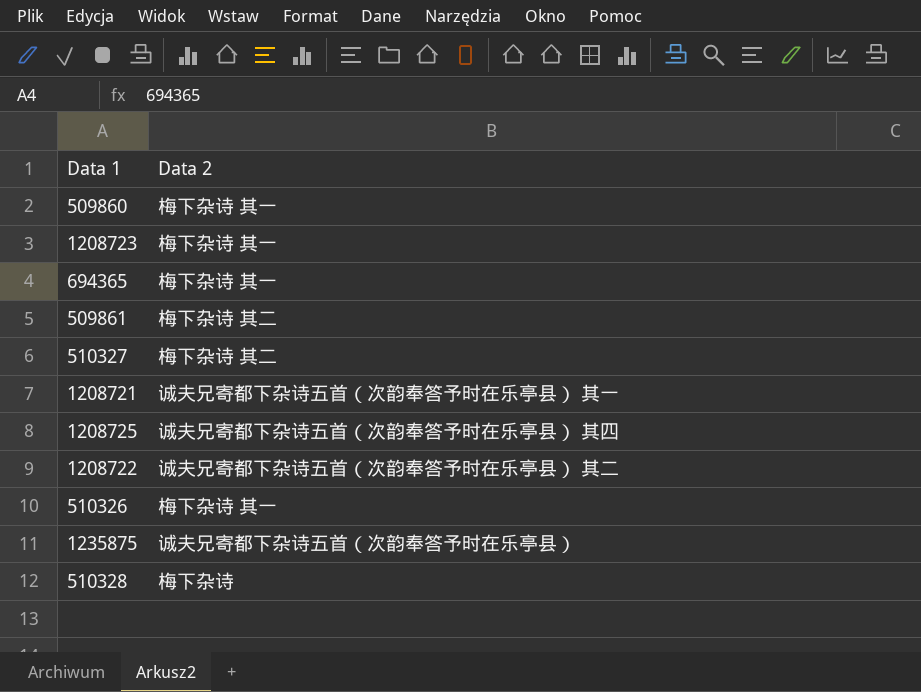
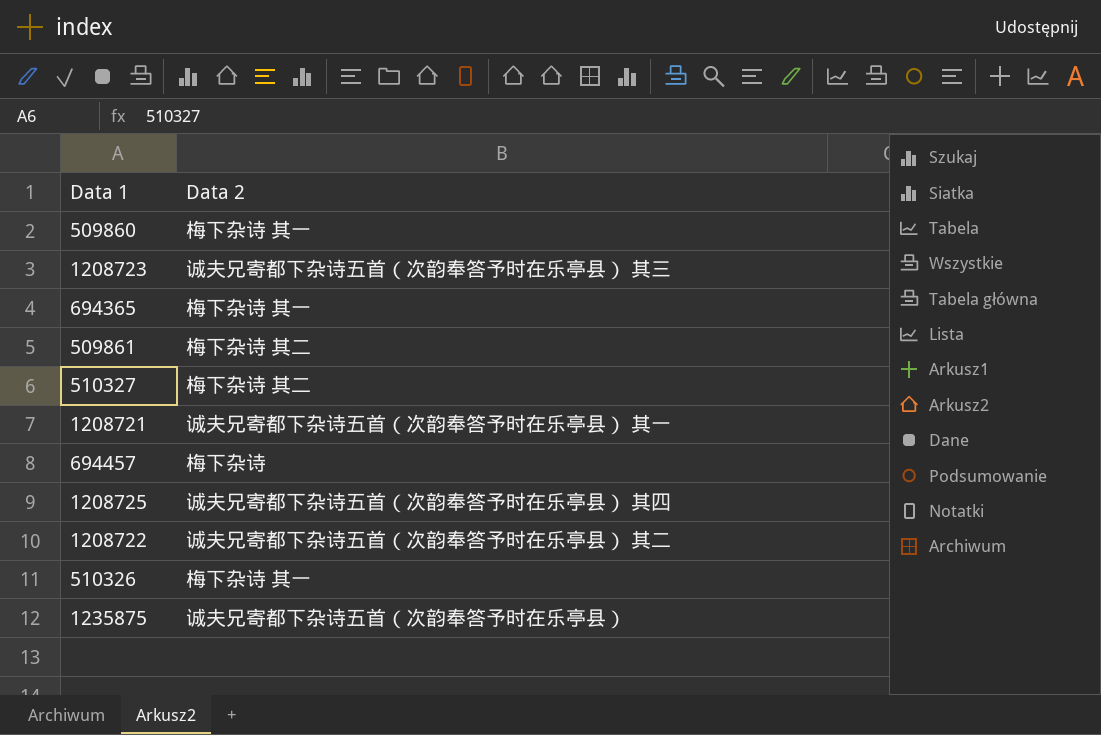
row 510328: 梅下杂诗 -> none
1208723 | Data 2: 梅下杂诗 其一 -> 诚夫兄寄都下杂诗五首（次韵奉答予时在乐亭县） 其三
row 694457: none -> 梅下杂诗

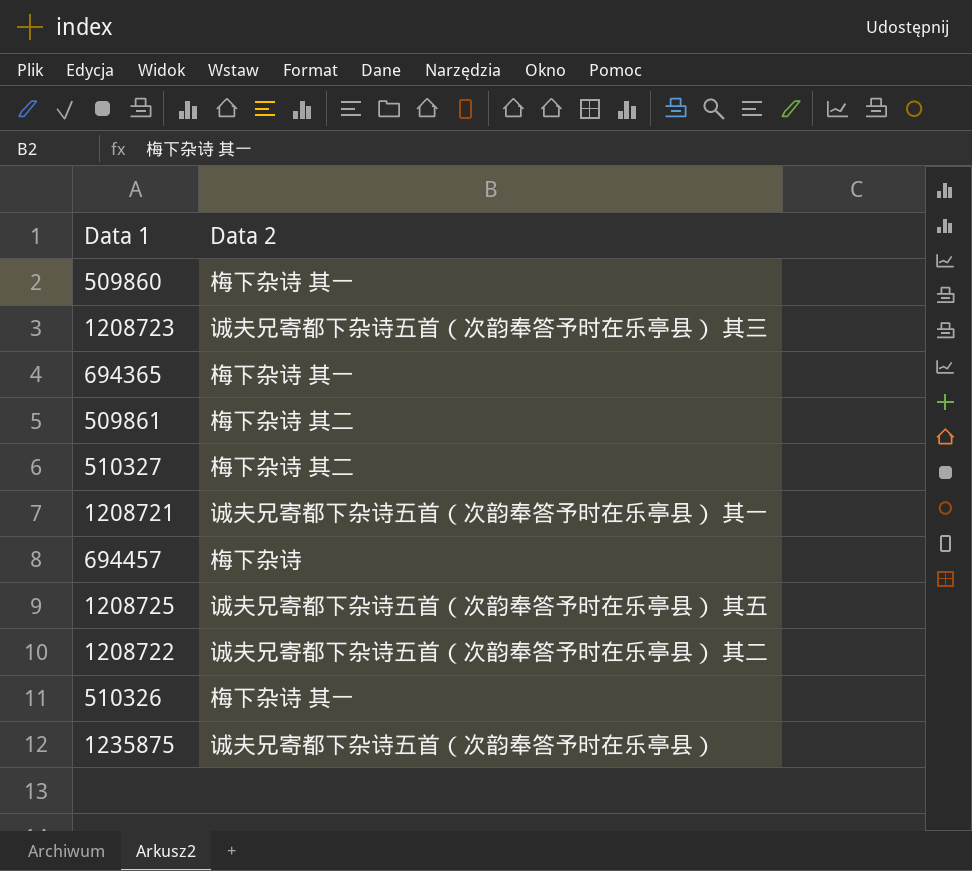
1208725 | Data 2: 诚夫兄寄都下杂诗五首（次韵奉答予时在乐亭县） 其四 -> 诚夫兄寄都下杂诗五首（次韵奉答予时在乐亭县） 其五

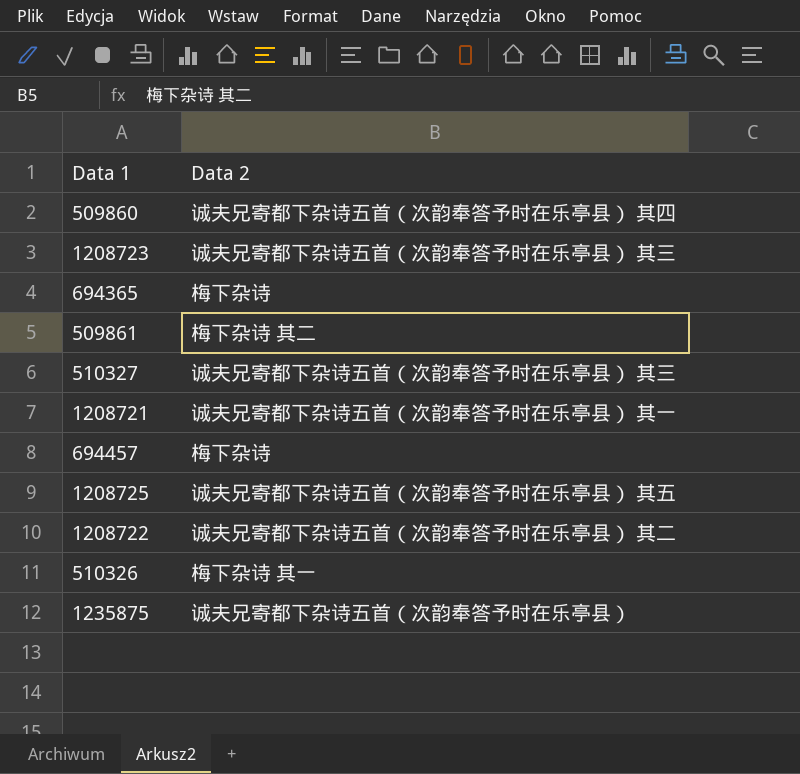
509860 | Data 2: 梅下杂诗 其一 -> 诚夫兄寄都下杂诗五首（次韵奉答予时在乐亭县） 其四
694365 | Data 2: 梅下杂诗 其一 -> 梅下杂诗
510327 | Data 2: 梅下杂诗 其二 -> 诚夫兄寄都下杂诗五首（次韵奉答予时在乐亭县） 其三

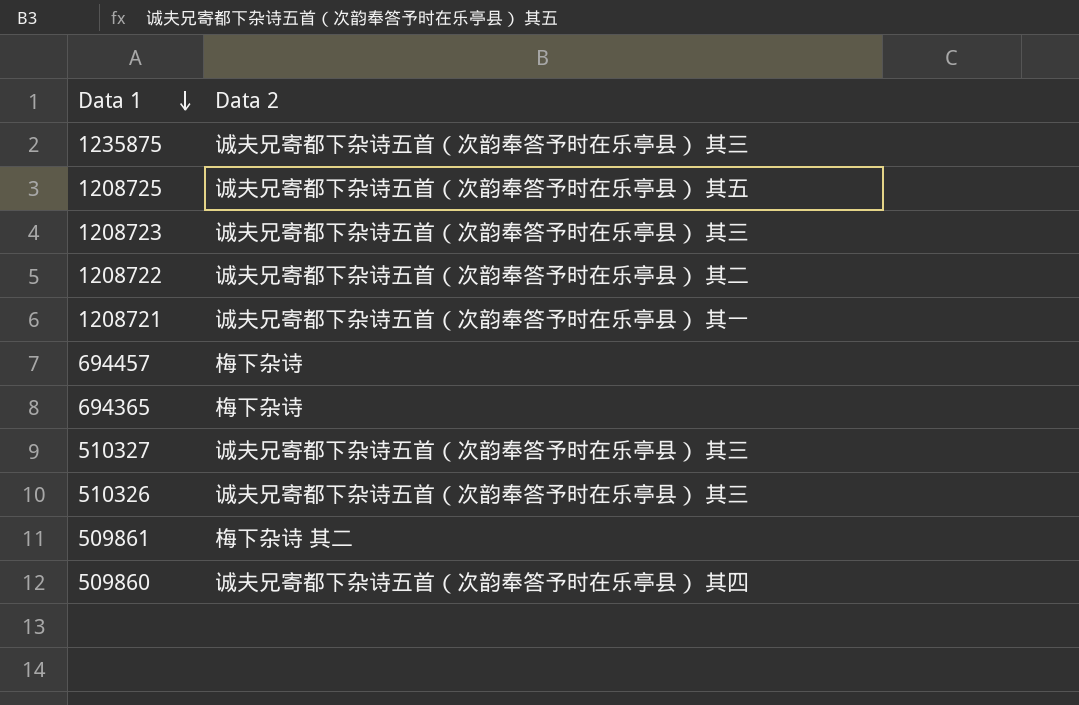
row order: none -> Data 1 descending
1235875 | Data 2: 诚夫兄寄都下杂诗五首（次韵奉答予时在乐亭县） -> 诚夫兄寄都下杂诗五首（次韵奉答予时在乐亭县） 其三
510326 | Data 2: 梅下杂诗 其一 -> 诚夫兄寄都下杂诗五首（次韵奉答予时在乐亭县） 其三

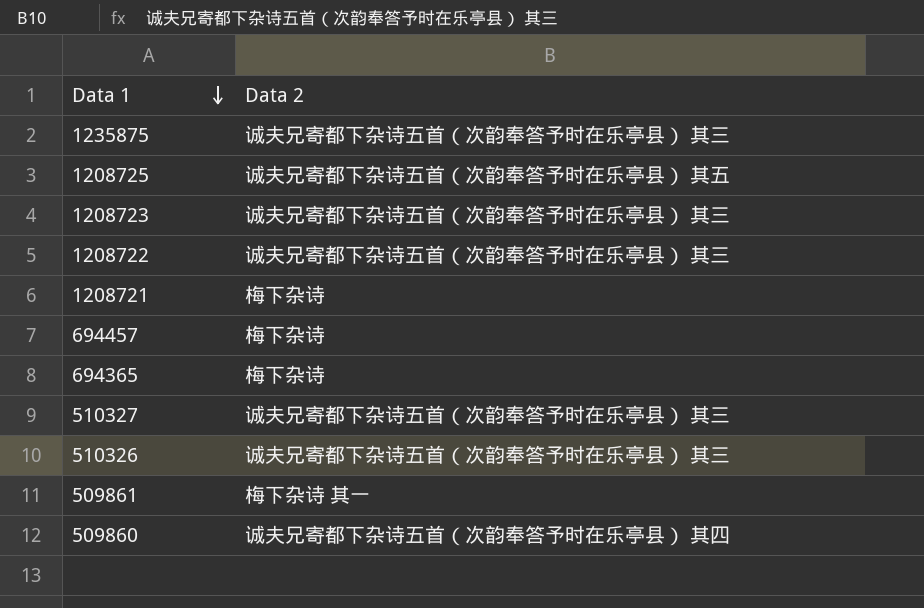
1208722 | Data 2: 诚夫兄寄都下杂诗五首（次韵奉答予时在乐亭县） 其二 -> 诚夫兄寄都下杂诗五首（次韵奉答予时在乐亭县） 其三
1208721 | Data 2: 诚夫兄寄都下杂诗五首（次韵奉答予时在乐亭县） 其一 -> 梅下杂诗
509861 | Data 2: 梅下杂诗 其二 -> 梅下杂诗 其一

